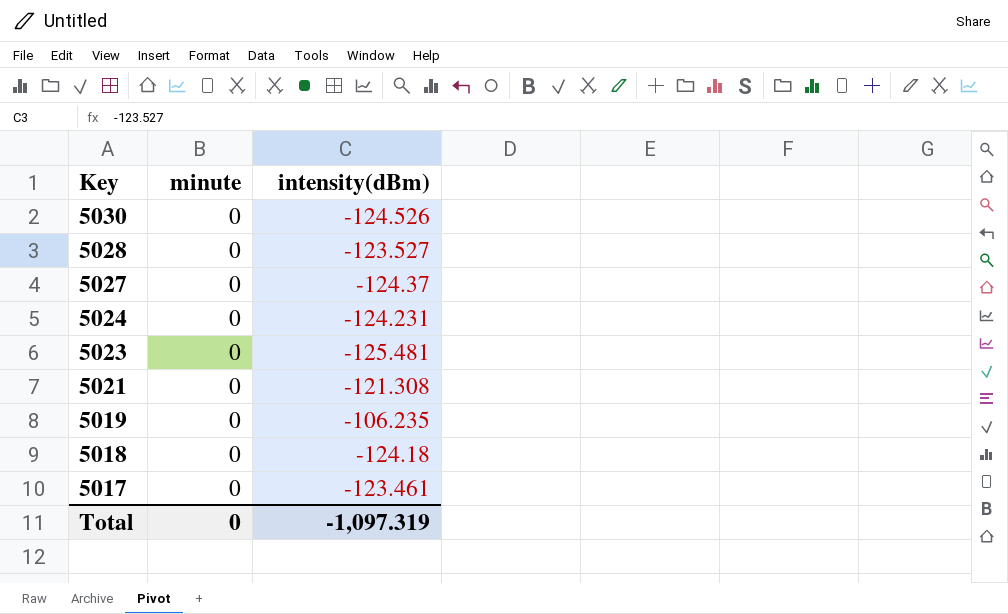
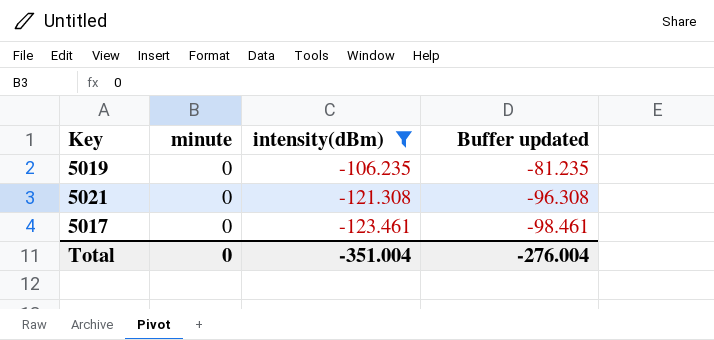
filter: none -> intensity(dBm) >= -123.461
row order: Key descending -> intensity(dBm) descending
column Buffer updated | formula: none -> [intensity(dBm)] + 25
Total | intensity(dBm): -1,097.319 -> -351.004

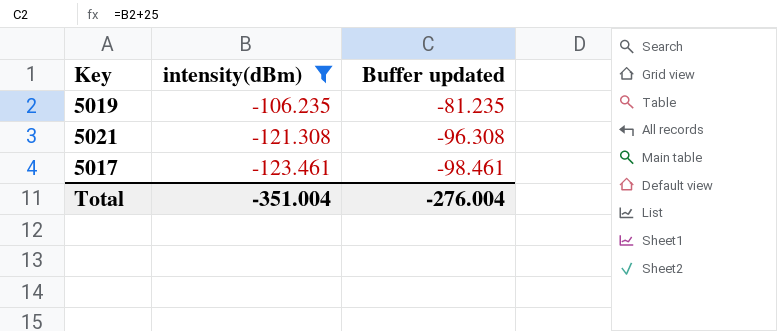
column minute | position: 2 -> none

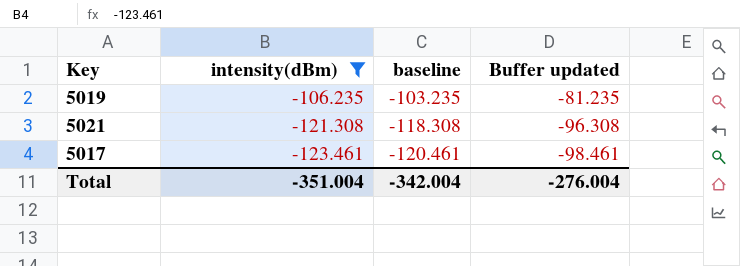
column baseline | formula: none -> [intensity(dBm)] + 3

